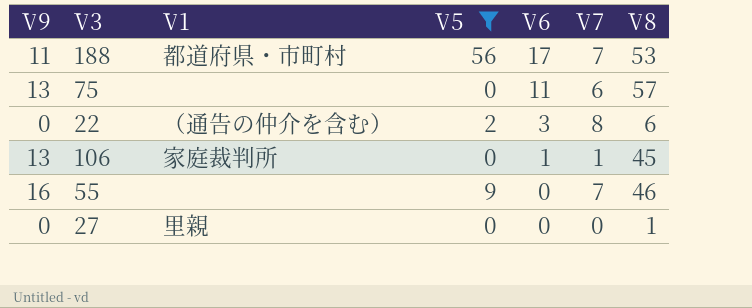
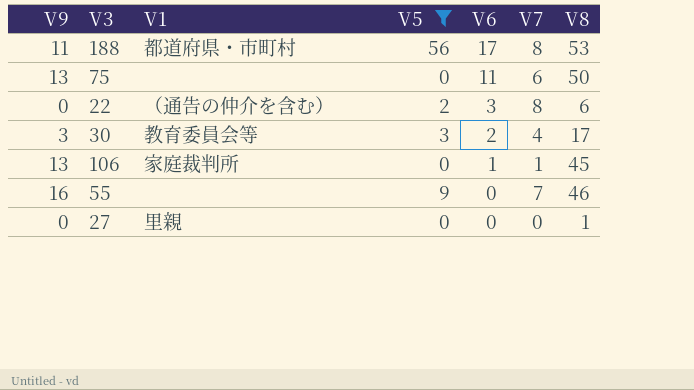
188 | V7: 7 -> 8
75 | V8: 57 -> 50
row 30: none -> 3 | 教育委員会等 | 3 | 2 | 4 | 17

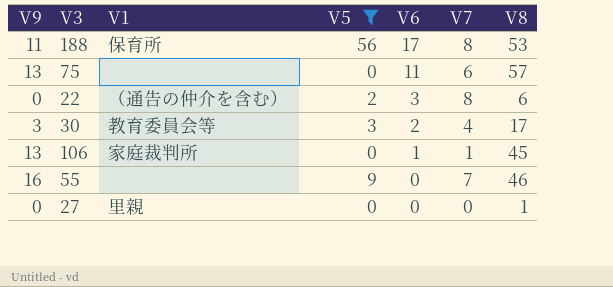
188 | V1: 都道府県・市町村 -> 保育所
75 | V8: 50 -> 57

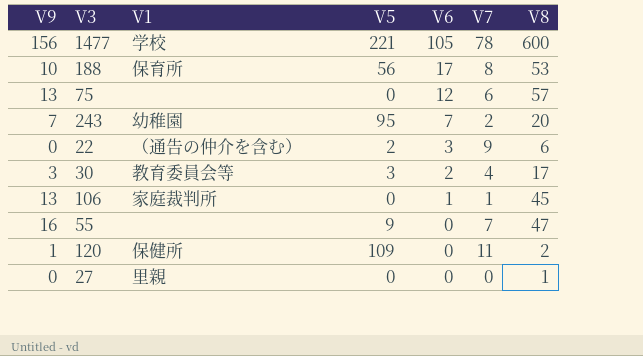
filter: V5 <= 56 -> none
188 | V9: 11 -> 10
75 | V6: 11 -> 12
22 | V7: 8 -> 9
55 | V8: 46 -> 47

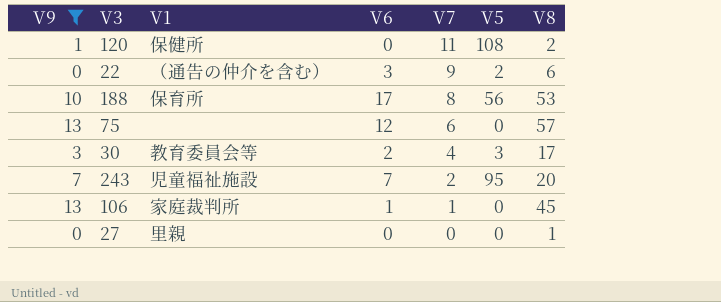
filter: none -> V9 <= 13
row order: V6 descending -> V7 descending
column V5 | position: 4 -> 6
120 | V5: 109 -> 108
243 | V1: 幼稚園 -> 児童福祉施設

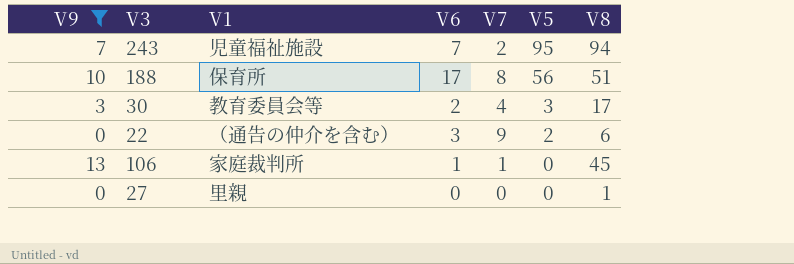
row order: V7 descending -> V5 descending
row 120: 1 | 保健所 | 0 | 11 | 108 | 2 -> none
row 75: 13 | none | 12 | 6 | 0 | 57 -> none
243 | V8: 20 -> 94
188 | V8: 53 -> 51

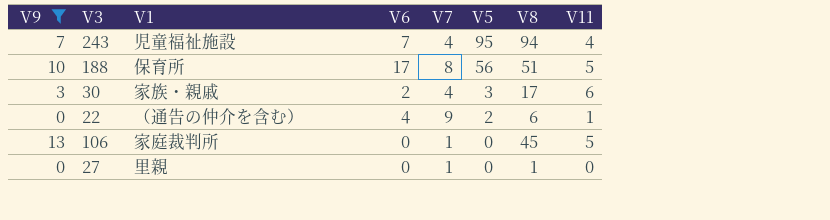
column V11 | position: none -> 8
243 | V7: 2 -> 4
30 | V1: 教育委員会等 -> 家族・親戚
22 | V6: 3 -> 4
106 | V6: 1 -> 0
27 | V7: 0 -> 1

